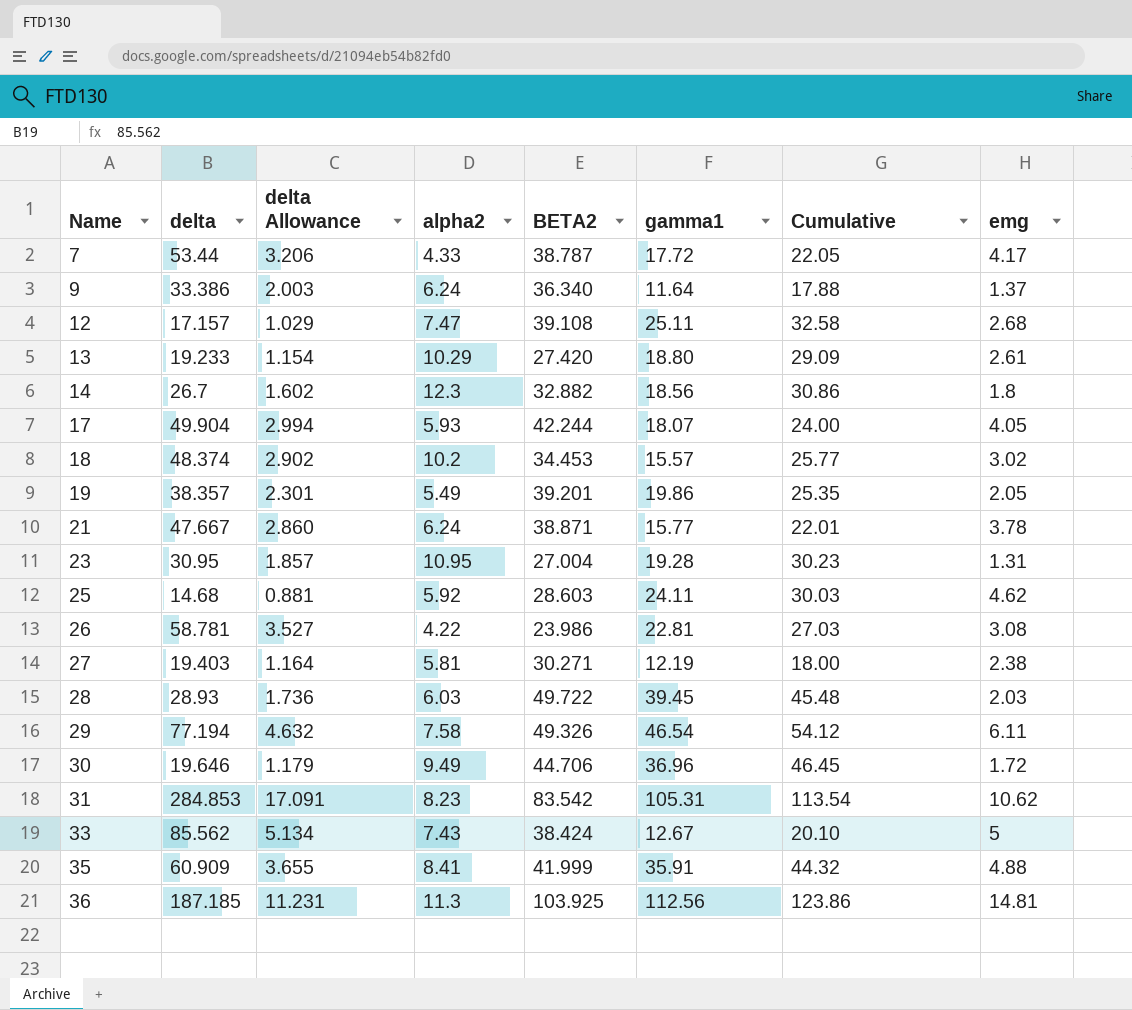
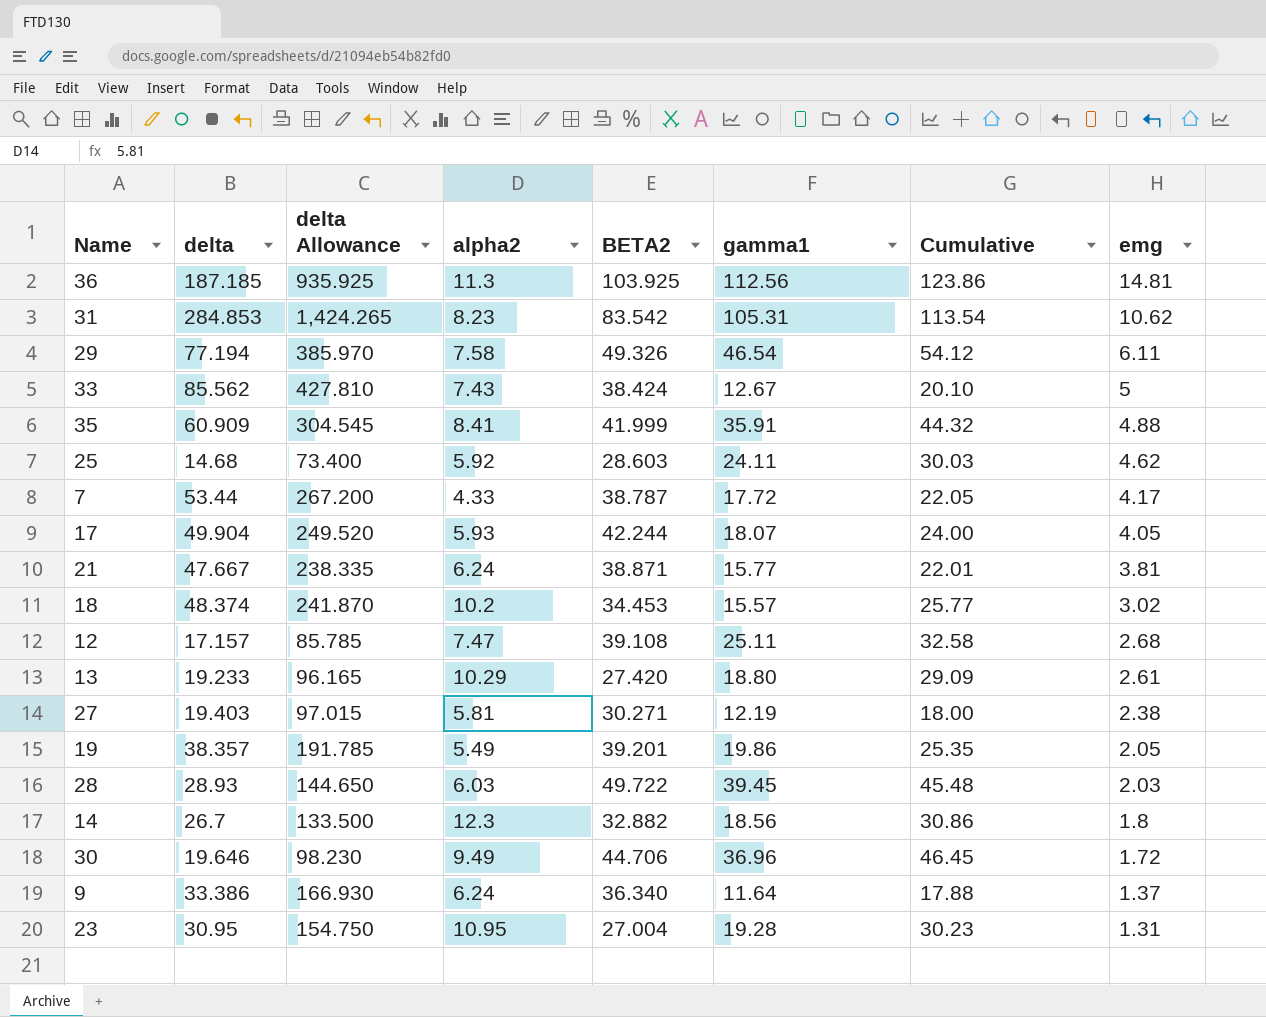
row order: Name ascending -> emg descending
column delta Allowance | formula: [delta] * 0.06 -> [delta] * 5
row 26: 58.781 | 3.527 | 4.22 | 23.986 | 22.81 | 27.03 | 3.08 -> none
21 | emg: 3.78 -> 3.81

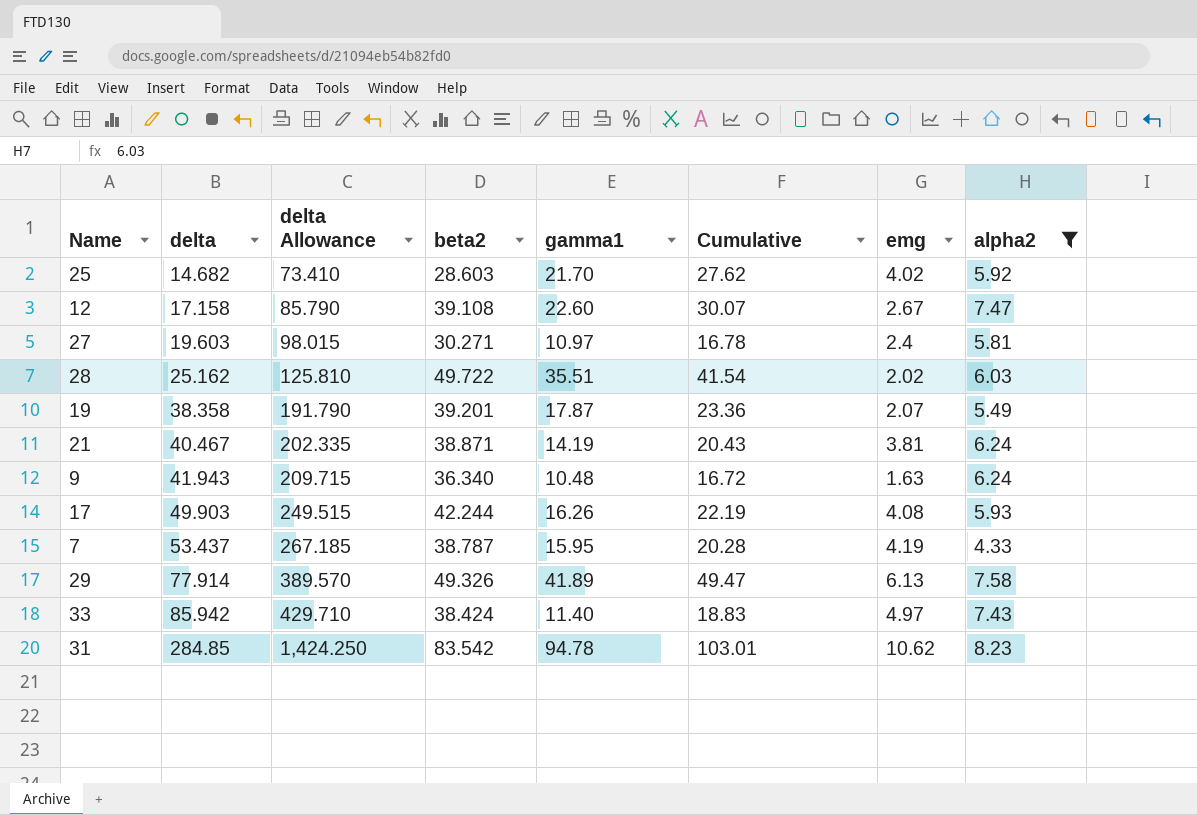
filter: none -> alpha2 <= 8.23
row order: emg descending -> delta ascending
column name: BETA2 -> beta2
column alpha2 | position: 4 -> 8
25 | delta: 14.68 -> 14.682
25 | delta Allowance: 73.400 -> 73.410
25 | gamma1: 24.11 -> 21.70
25 | Cumulative: 30.03 -> 27.62
25 | emg: 4.62 -> 4.02
12 | delta: 17.157 -> 17.158
12 | delta Allowance: 85.785 -> 85.790
12 | gamma1: 25.11 -> 22.60
12 | Cumulative: 32.58 -> 30.07
12 | emg: 2.68 -> 2.67
27 | delta: 19.403 -> 19.603
27 | delta Allowance: 97.015 -> 98.015
27 | gamma1: 12.19 -> 10.97
27 | Cumulative: 18.00 -> 16.78
27 | emg: 2.38 -> 2.4
28 | delta: 28.93 -> 25.162
28 | delta Allowance: 144.650 -> 125.810
28 | gamma1: 39.45 -> 35.51
28 | Cumulative: 45.48 -> 41.54
28 | emg: 2.03 -> 2.02
19 | delta: 38.357 -> 38.358
19 | delta Allowance: 191.785 -> 191.790
19 | gamma1: 19.86 -> 17.87
19 | Cumulative: 25.35 -> 23.36
19 | emg: 2.05 -> 2.07
21 | delta: 47.667 -> 40.467
21 | delta Allowance: 238.335 -> 202.335
21 | gamma1: 15.77 -> 14.19
21 | Cumulative: 22.01 -> 20.43
9 | delta: 33.386 -> 41.943
9 | delta Allowance: 166.930 -> 209.715
9 | gamma1: 11.64 -> 10.48
9 | Cumulative: 17.88 -> 16.72
9 | emg: 1.37 -> 1.63
17 | delta: 49.904 -> 49.903
17 | delta Allowance: 249.520 -> 249.515
17 | gamma1: 18.07 -> 16.26
17 | Cumulative: 24.00 -> 22.19
17 | emg: 4.05 -> 4.08
7 | delta: 53.44 -> 53.437
7 | delta Allowance: 267.200 -> 267.185
7 | gamma1: 17.72 -> 15.95
7 | Cumulative: 22.05 -> 20.28
7 | emg: 4.17 -> 4.19
29 | delta: 77.194 -> 77.914
29 | delta Allowance: 385.970 -> 389.570
29 | gamma1: 46.54 -> 41.89
29 | Cumulative: 54.12 -> 49.47
29 | emg: 6.11 -> 6.13
33 | delta: 85.562 -> 85.942
33 | delta Allowance: 427.810 -> 429.710
33 | gamma1: 12.67 -> 11.40
33 | Cumulative: 20.10 -> 18.83
33 | emg: 5 -> 4.97
31 | delta: 284.853 -> 284.85
31 | delta Allowance: 1,424.265 -> 1,424.250
31 | gamma1: 105.31 -> 94.78
31 | Cumulative: 113.54 -> 103.01

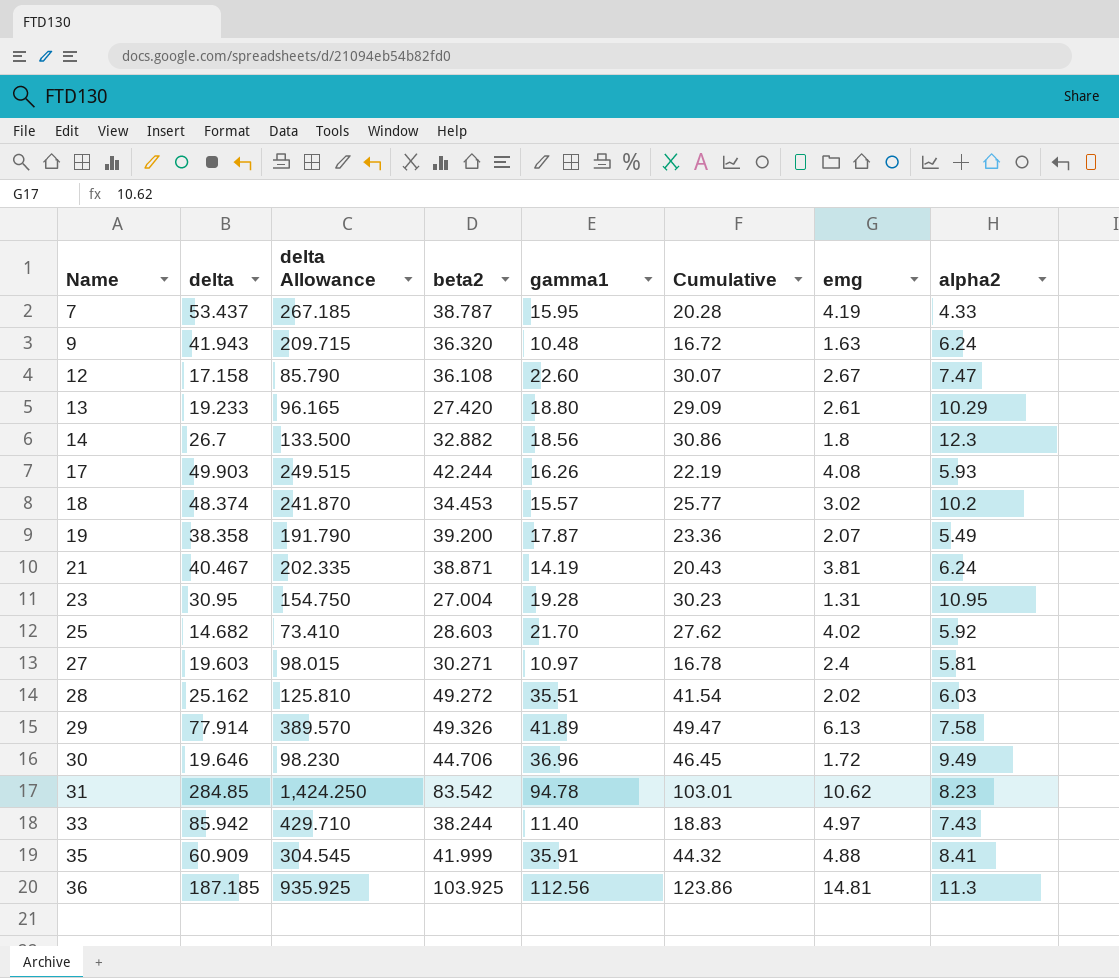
filter: alpha2 <= 8.23 -> none
row order: delta ascending -> Name ascending
9 | beta2: 36.340 -> 36.320
12 | beta2: 39.108 -> 36.108
19 | beta2: 39.201 -> 39.200
28 | beta2: 49.722 -> 49.272
33 | beta2: 38.424 -> 38.244

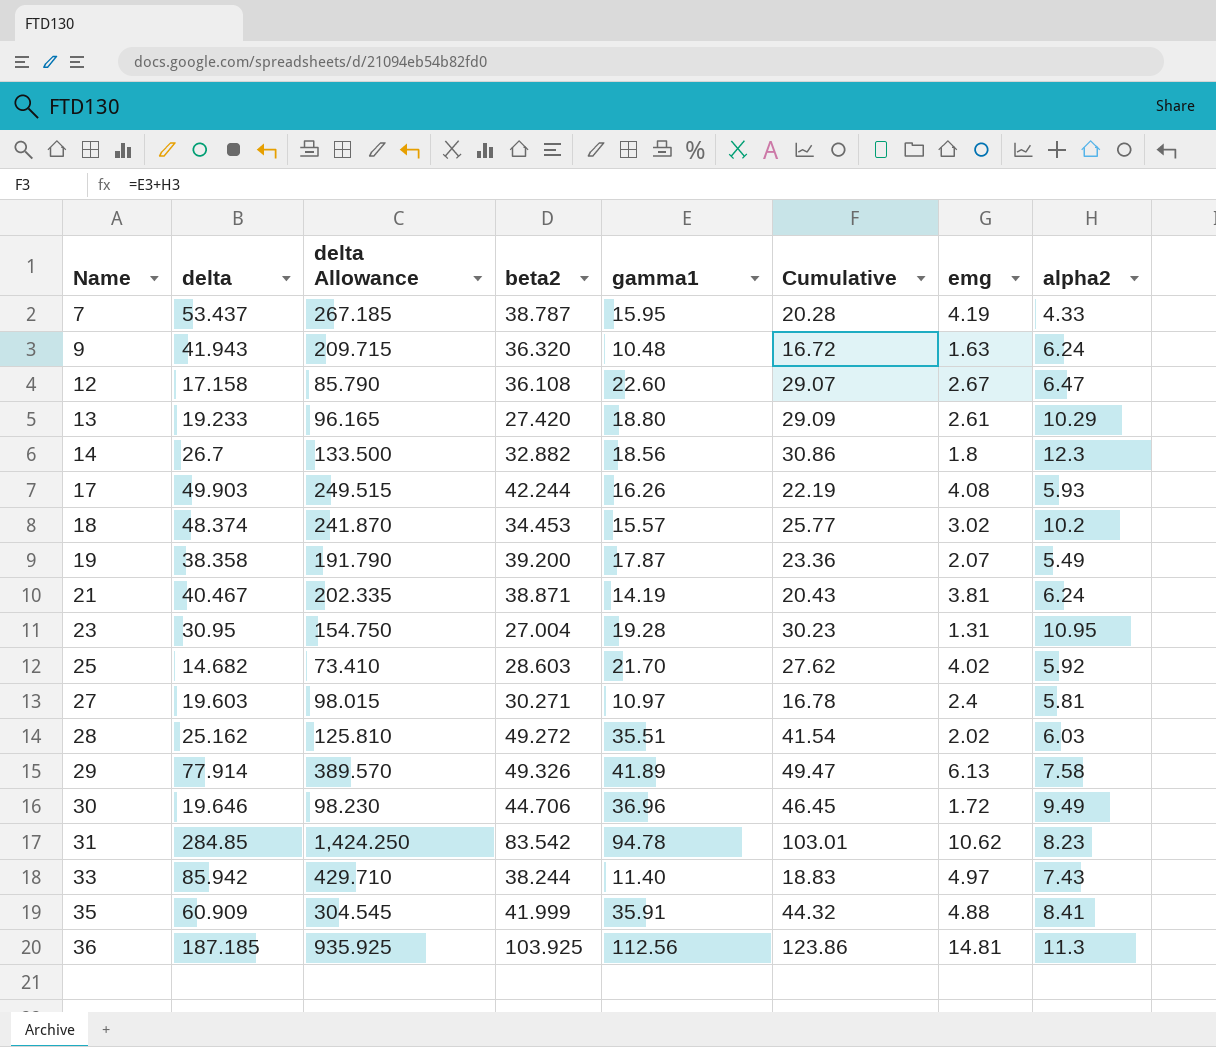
12 | Cumulative: 30.07 -> 29.07
12 | alpha2: 7.47 -> 6.47

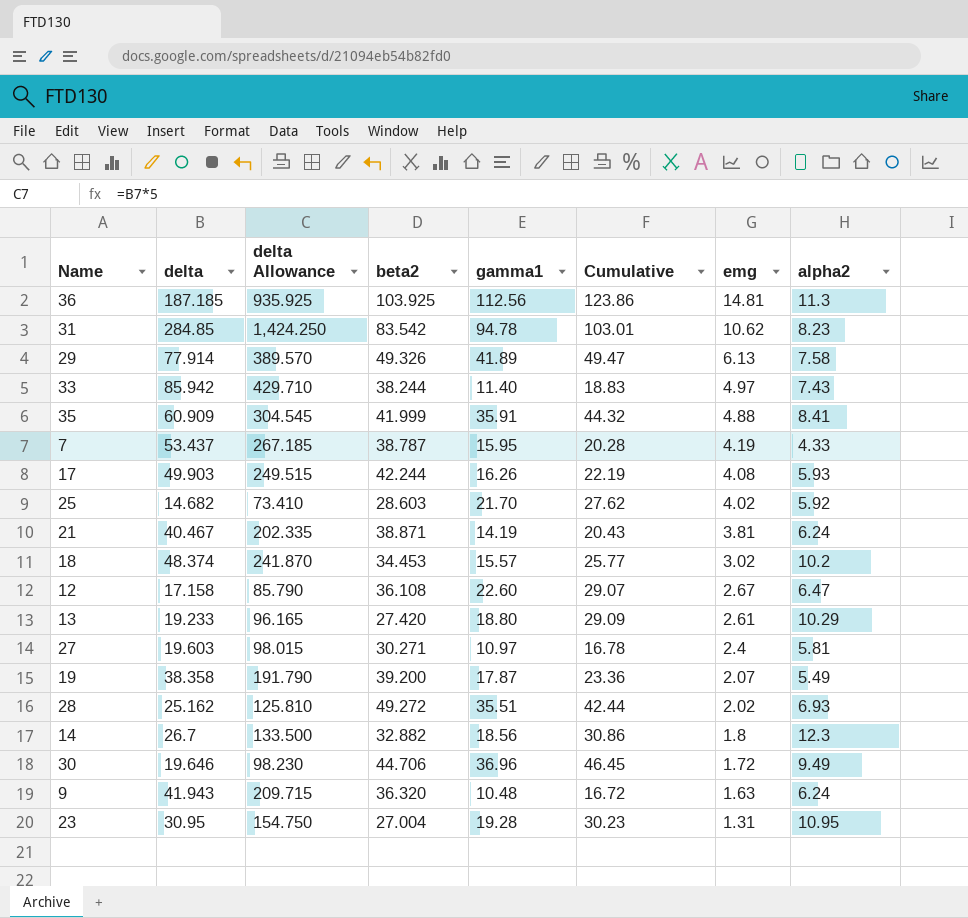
row order: Name ascending -> emg descending
28 | Cumulative: 41.54 -> 42.44
28 | alpha2: 6.03 -> 6.93

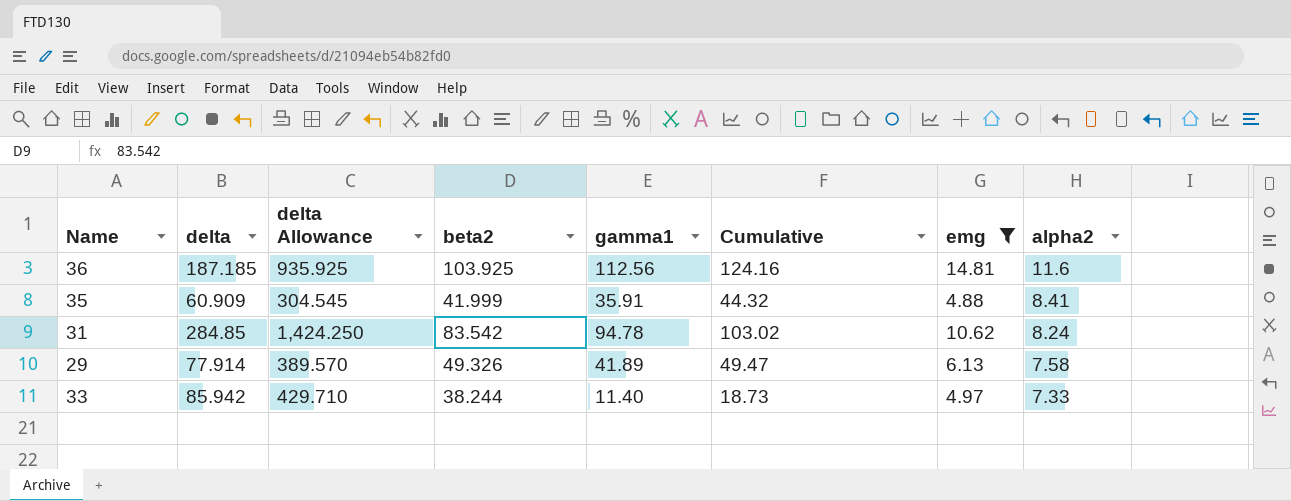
filter: none -> emg >= 4.88
row order: emg descending -> alpha2 descending
36 | Cumulative: 123.86 -> 124.16
36 | alpha2: 11.3 -> 11.6
31 | Cumulative: 103.01 -> 103.02
31 | alpha2: 8.23 -> 8.24
33 | Cumulative: 18.83 -> 18.73
33 | alpha2: 7.43 -> 7.33

